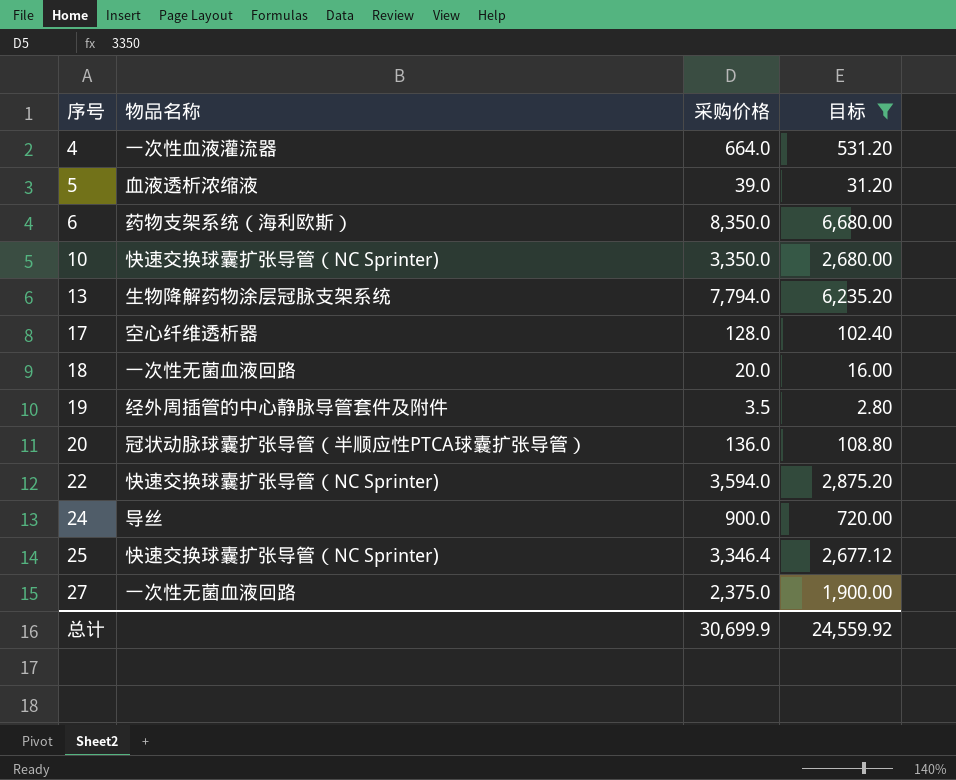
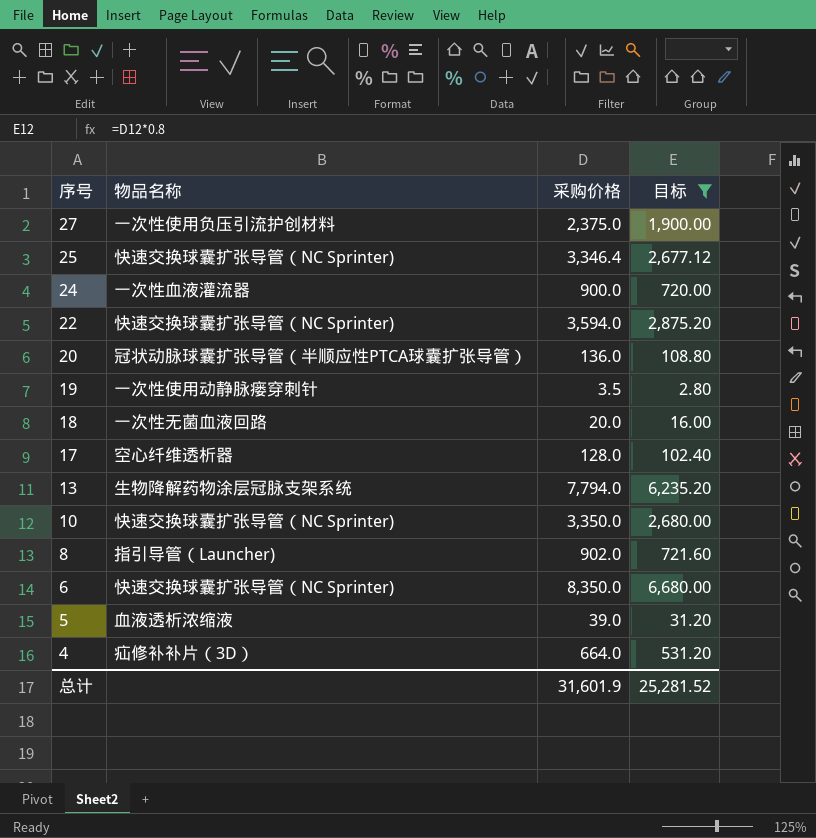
row order: 序号 ascending -> 序号 descending
27 | 物品名称: 一次性无菌血液回路 -> 一次性使用负压引流护创材料
24 | 物品名称: 导丝 -> 一次性血液灌流器
19 | 物品名称: 经外周插管的中心静脉导管套件及附件 -> 一次性使用动静脉瘘穿刺针
row 8: none -> 指引导管（Launcher) | 902.0 | 721.60
6 | 物品名称: 药物支架系统（海利欧斯） -> 快速交换球囊扩张导管（NC Sprinter)
4 | 物品名称: 一次性血液灌流器 -> 疝修补补片（3D）
总计 | 采购价格: 30,699.9 -> 31,601.9
总计 | 目标: 24,559.92 -> 25,281.52

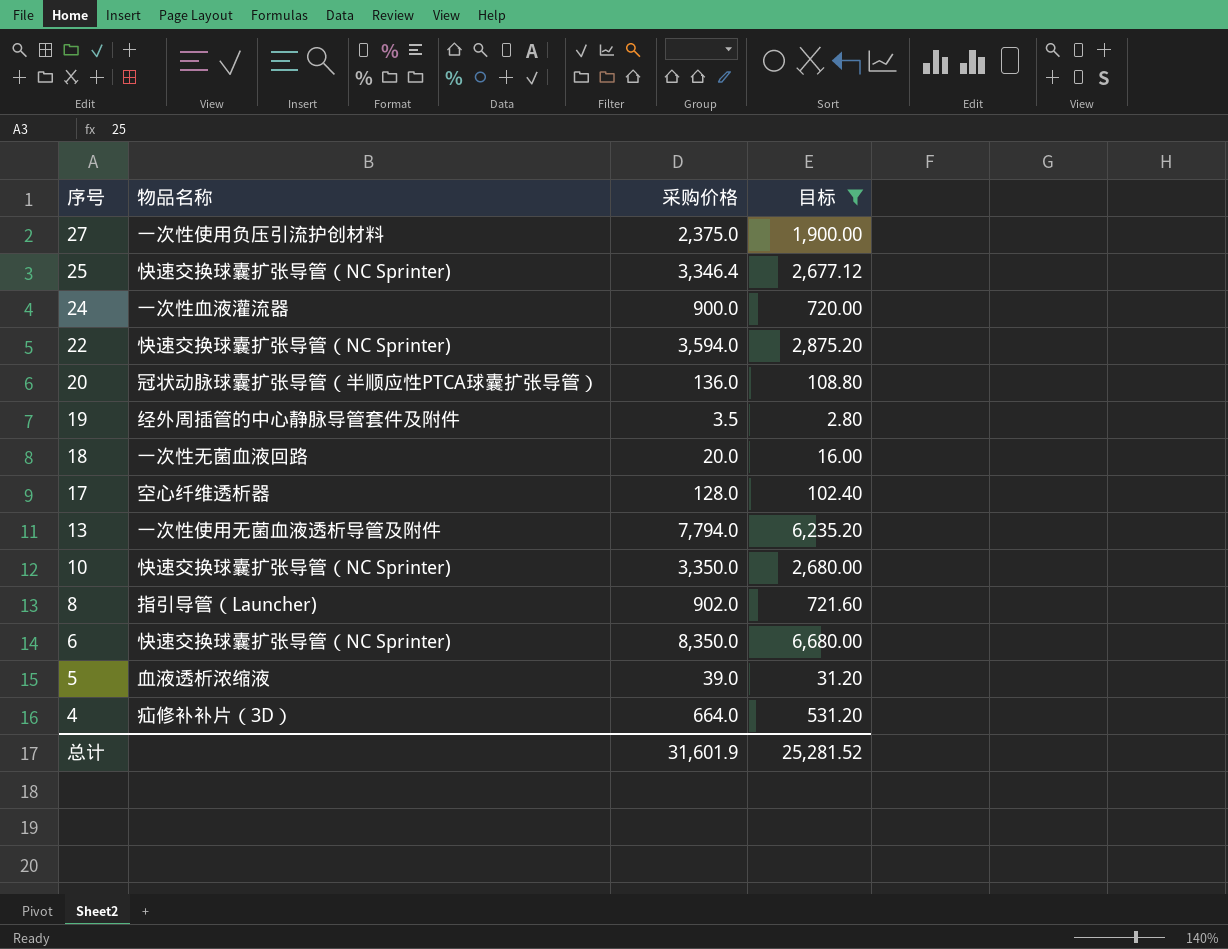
19 | 物品名称: 一次性使用动静脉瘘穿刺针 -> 经外周插管的中心静脉导管套件及附件
13 | 物品名称: 生物降解药物涂层冠脉支架系统 -> 一次性使用无菌血液透析导管及附件

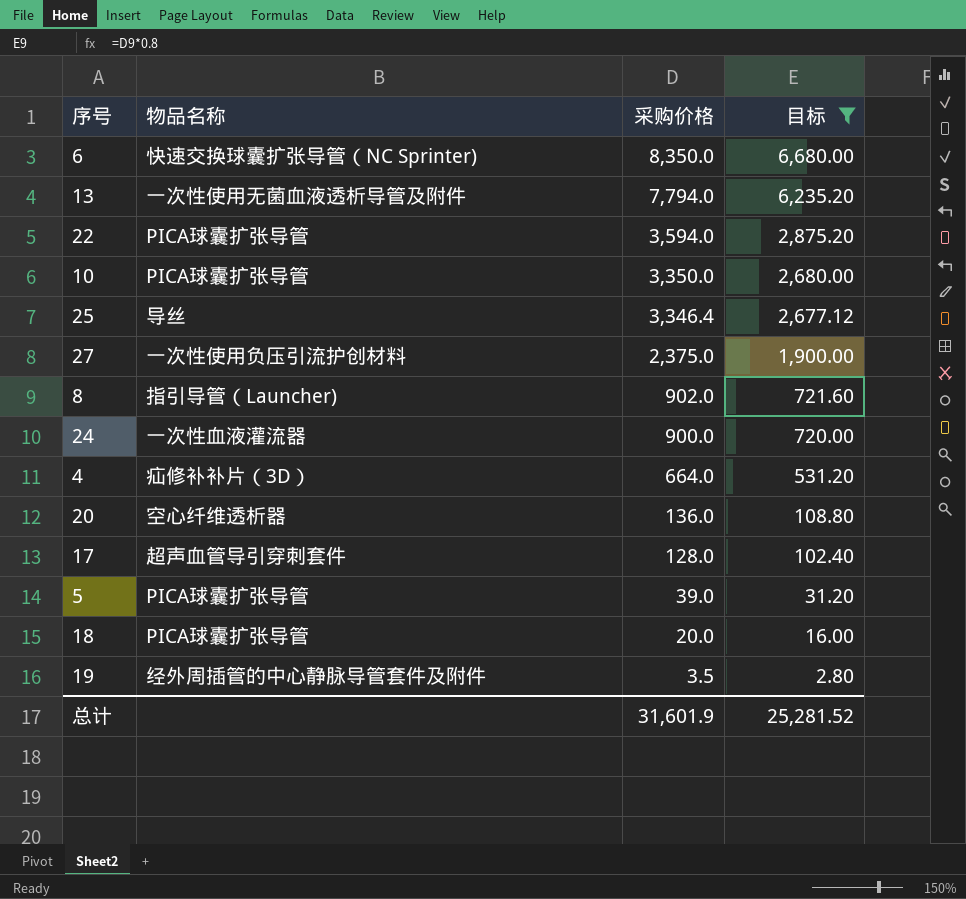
row order: 序号 descending -> 采购价格 descending
22 | 物品名称: 快速交换球囊扩张导管（NC Sprinter) -> PICA球囊扩张导管
10 | 物品名称: 快速交换球囊扩张导管（NC Sprinter) -> PICA球囊扩张导管
25 | 物品名称: 快速交换球囊扩张导管（NC Sprinter) -> 导丝
20 | 物品名称: 冠状动脉球囊扩张导管（半顺应性PTCA球囊扩张导管） -> 空心纤维透析器
17 | 物品名称: 空心纤维透析器 -> 超声血管导引穿刺套件
5 | 物品名称: 血液透析浓缩液 -> PICA球囊扩张导管
18 | 物品名称: 一次性无菌血液回路 -> PICA球囊扩张导管

